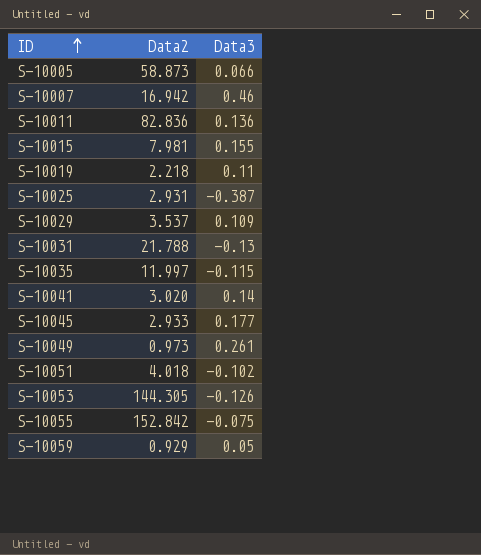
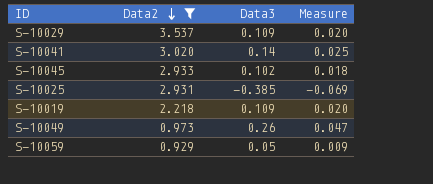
filter: none -> Data2 <= 3.537
row order: ID ascending -> Data2 descending
column Measure | formula: none -> [Data3] * 0.18
S-10045 | Data3: 0.177 -> 0.102
S-10025 | Data3: -0.387 -> -0.385
S-10019 | Data3: 0.11 -> 0.109
S-10049 | Data3: 0.261 -> 0.26

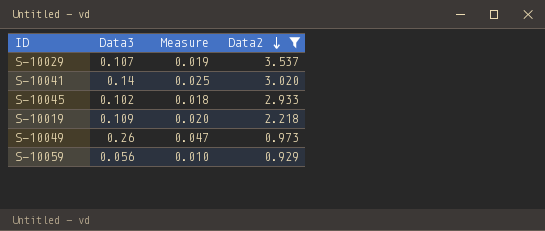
column Data2 | position: 2 -> 4
row S-10025: 2.931 | -0.385 | -0.069 -> none
S-10029 | Data3: 0.109 -> 0.107
S-10029 | Measure: 0.020 -> 0.019
S-10059 | Data3: 0.05 -> 0.056
S-10059 | Measure: 0.009 -> 0.010

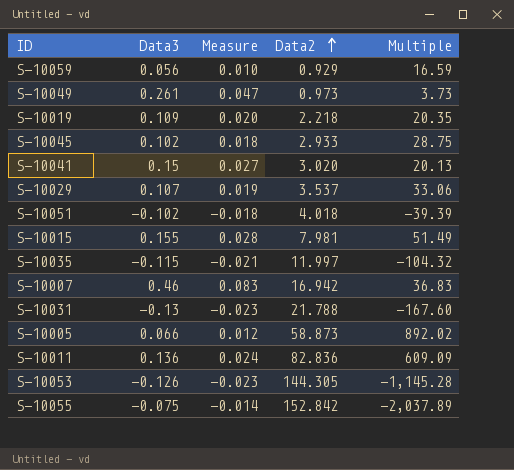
filter: Data2 <= 3.537 -> none
row order: Data2 descending -> Data2 ascending
column Multiple | formula: none -> [Data2] / [Data3]
S-10049 | Data3: 0.26 -> 0.261
S-10041 | Data3: 0.14 -> 0.15
S-10041 | Measure: 0.025 -> 0.027

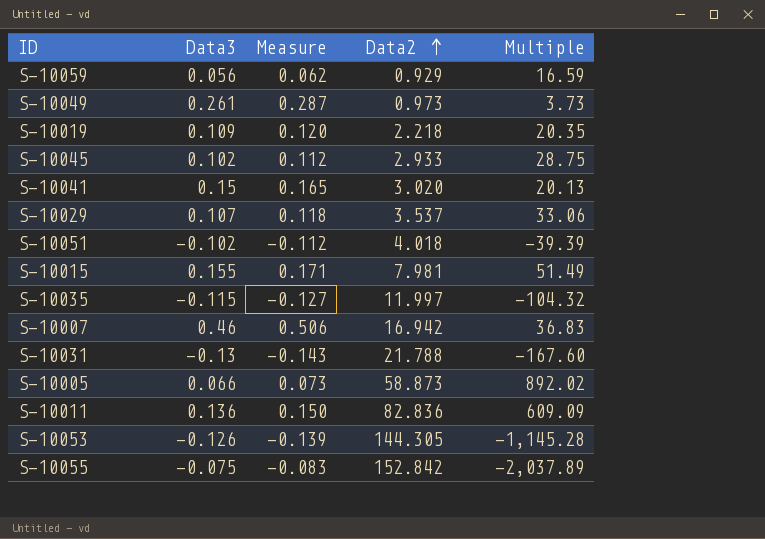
column Measure | formula: [Data3] * 0.18 -> [Data3] * 1.1

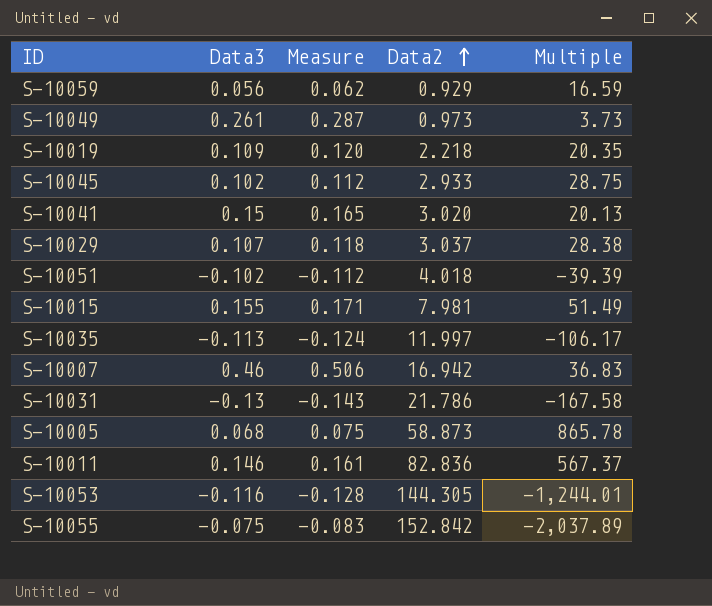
S-10029 | Data2: 3.537 -> 3.037
S-10029 | Multiple: 33.06 -> 28.38
S-10035 | Data3: -0.115 -> -0.113
S-10035 | Measure: -0.127 -> -0.124
S-10035 | Multiple: -104.32 -> -106.17
S-10031 | Data2: 21.788 -> 21.786
S-10031 | Multiple: -167.60 -> -167.58
S-10005 | Data3: 0.066 -> 0.068
S-10005 | Measure: 0.073 -> 0.075
S-10005 | Multiple: 892.02 -> 865.78
S-10011 | Data3: 0.136 -> 0.146
S-10011 | Measure: 0.150 -> 0.161
S-10011 | Multiple: 609.09 -> 567.37
S-10053 | Data3: -0.126 -> -0.116
S-10053 | Measure: -0.139 -> -0.128
S-10053 | Multiple: -1,145.28 -> -1,244.01

